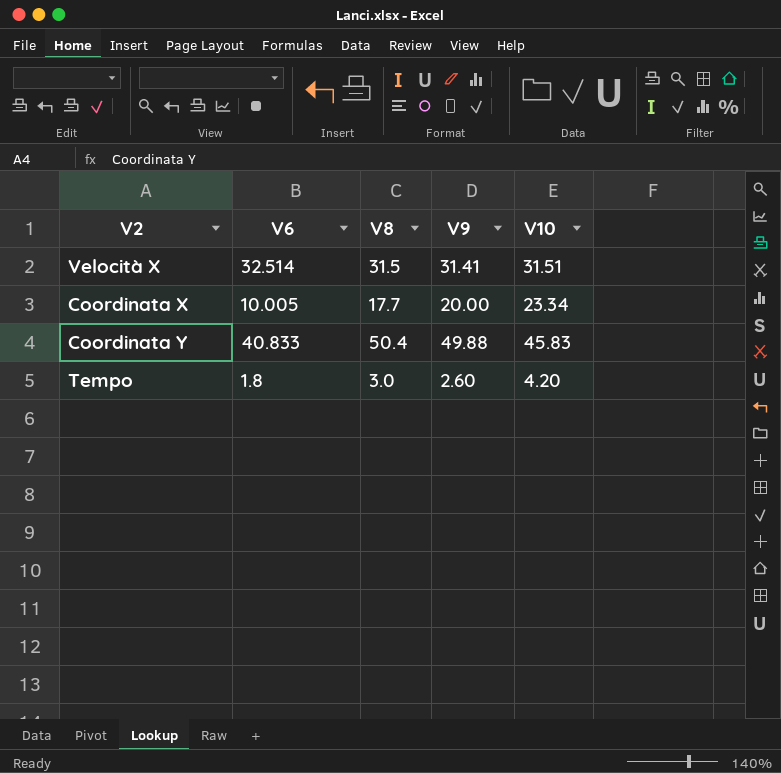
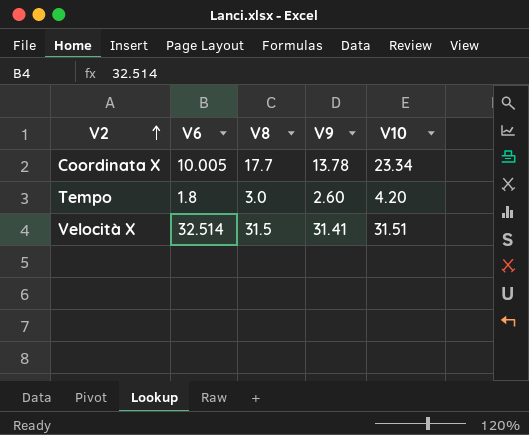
row order: none -> V2 ascending
row Coordinata Y: 40.833 | 50.4 | 49.88 | 45.83 -> none
Coordinata X | V9: 20.00 -> 13.78

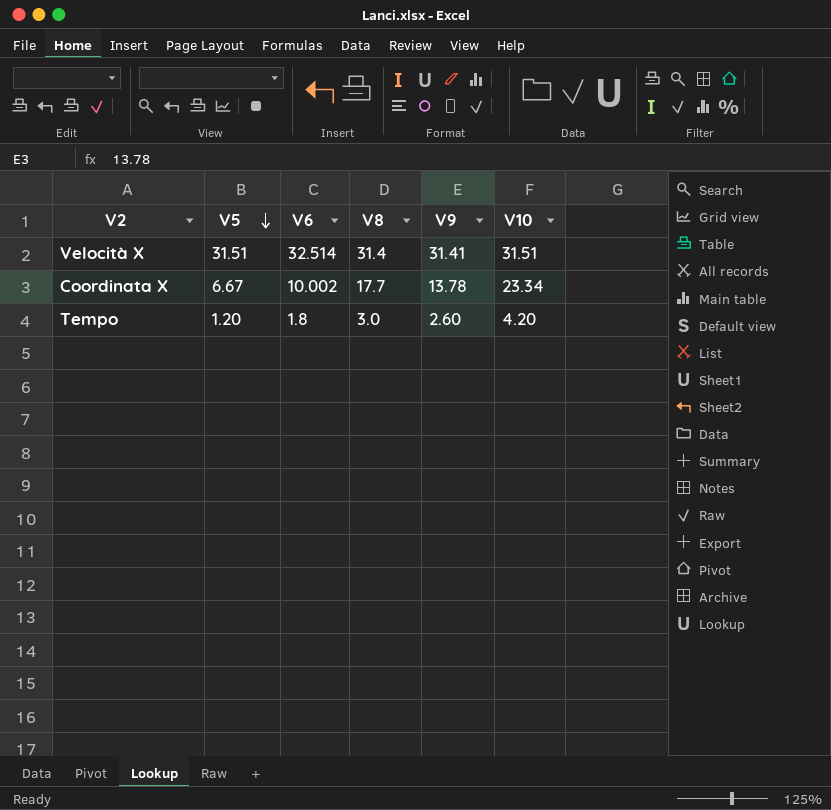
row order: V2 ascending -> V5 descending
column V5 | position: none -> 2
Velocità X | V8: 31.5 -> 31.4
Coordinata X | V6: 10.005 -> 10.002

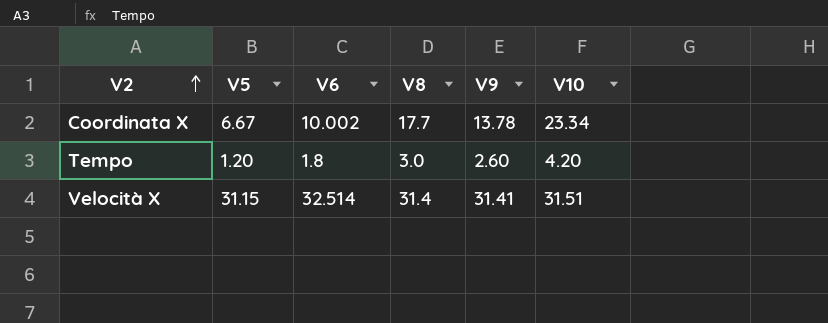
row order: V5 descending -> V2 ascending
Velocità X | V5: 31.51 -> 31.15

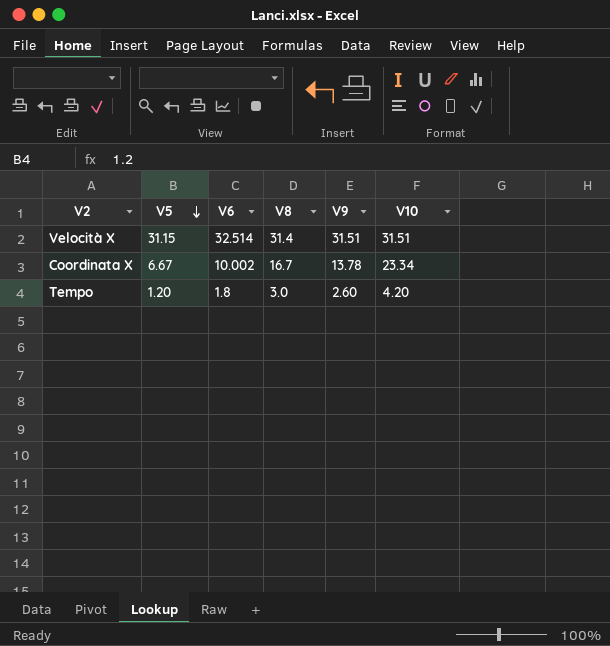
row order: V2 ascending -> V5 descending
Velocità X | V9: 31.41 -> 31.51
Coordinata X | V8: 17.7 -> 16.7

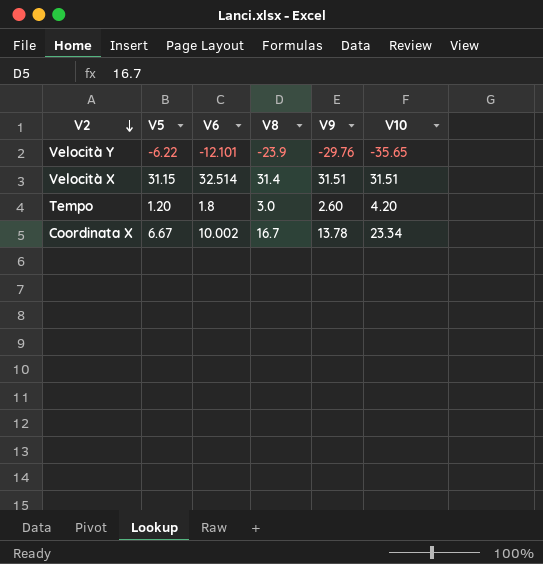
row order: V5 descending -> V2 descending
row Velocità Y: none -> -6.22 | -12.101 | -23.9 | -29.76 | -35.65

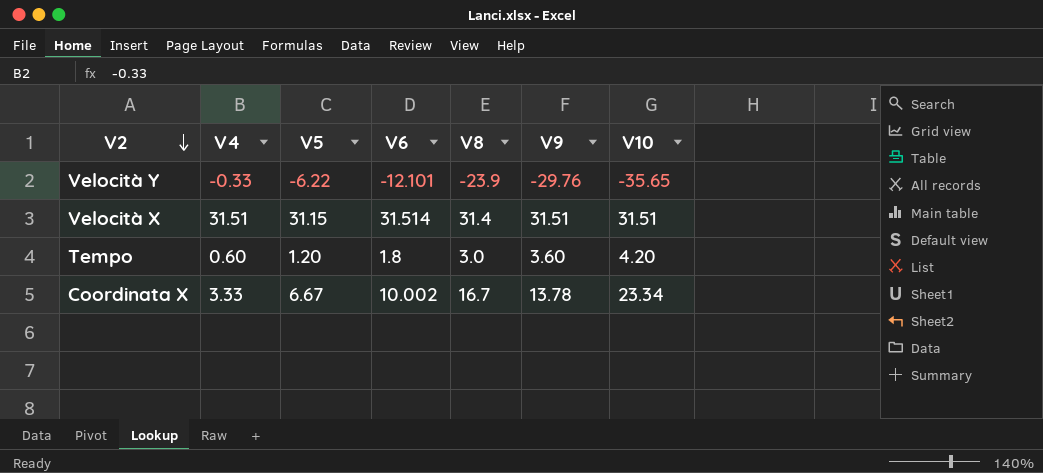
column V4 | position: none -> 2
Velocità X | V6: 32.514 -> 31.514
Tempo | V9: 2.60 -> 3.60

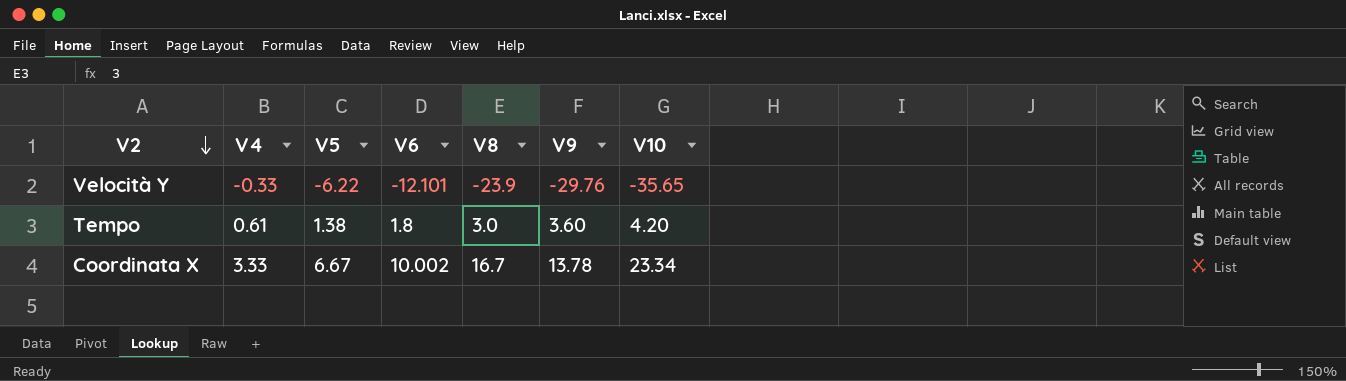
row Velocità X: 31.51 | 31.15 | 31.514 | 31.4 | 31.51 | 31.51 -> none
Tempo | V4: 0.60 -> 0.61
Tempo | V5: 1.20 -> 1.38

